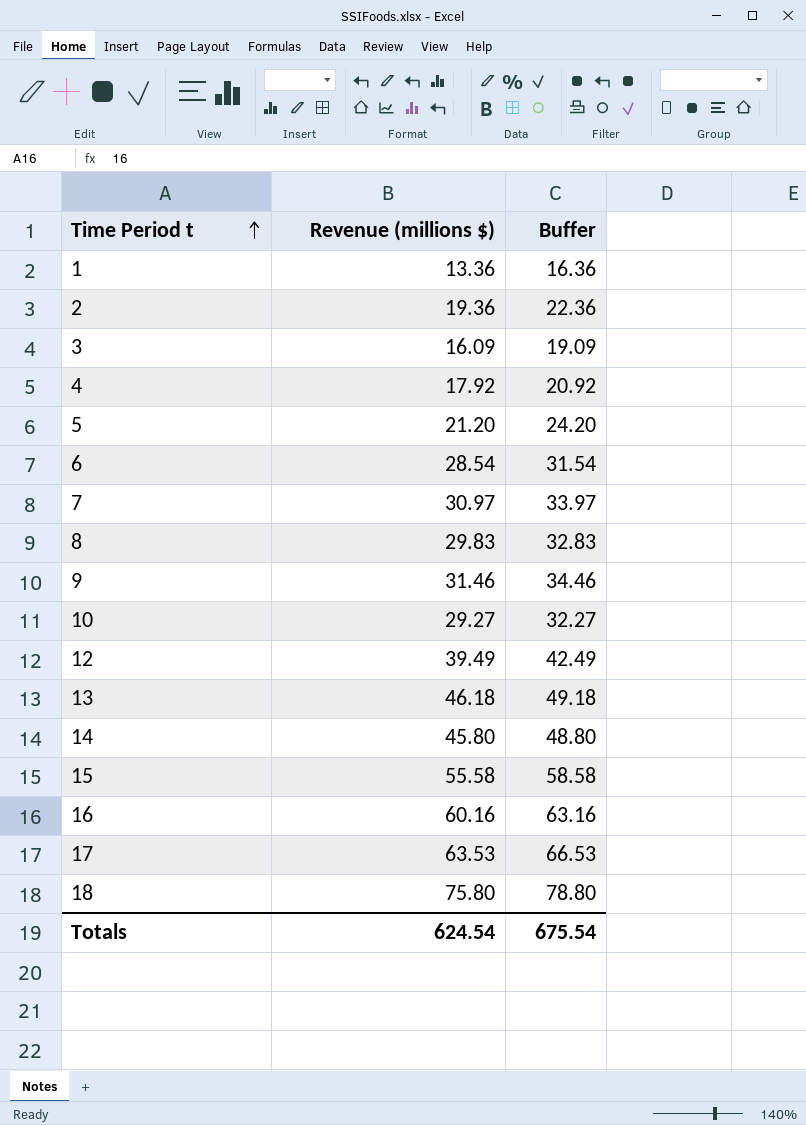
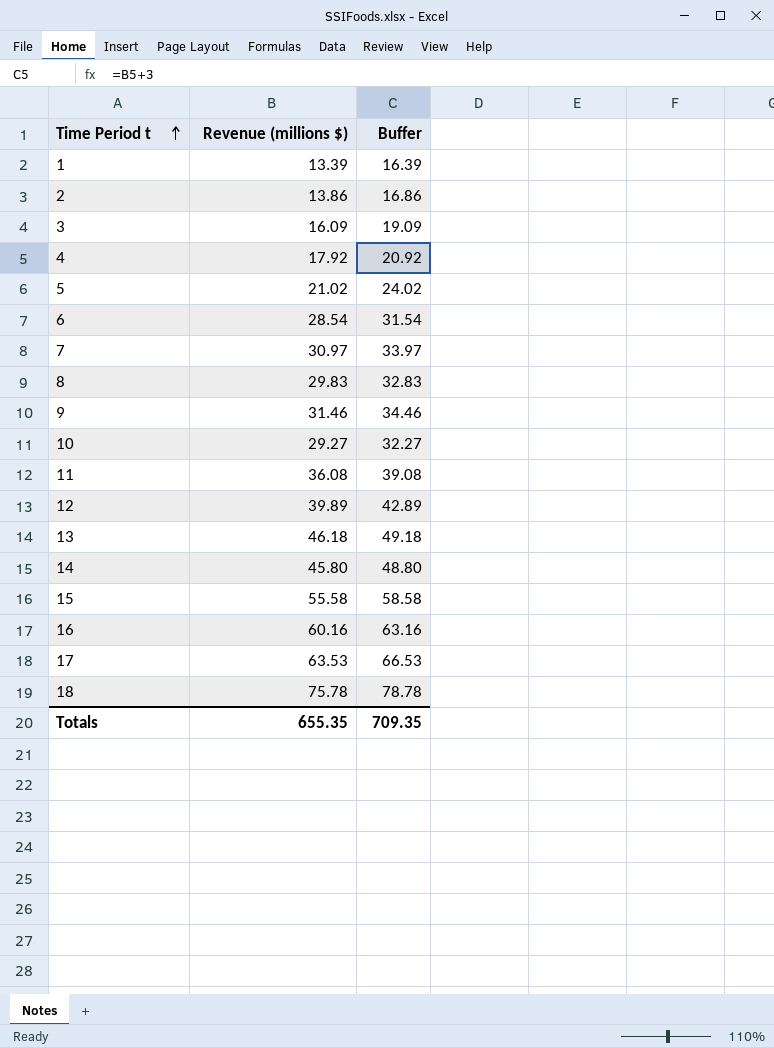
1 | Revenue (millions $): 13.36 -> 13.39
1 | Buffer: 16.36 -> 16.39
2 | Revenue (millions $): 19.36 -> 13.86
2 | Buffer: 22.36 -> 16.86
5 | Revenue (millions $): 21.20 -> 21.02
5 | Buffer: 24.20 -> 24.02
row 11: none -> 36.08 | 39.08
12 | Revenue (millions $): 39.49 -> 39.89
12 | Buffer: 42.49 -> 42.89
18 | Revenue (millions $): 75.80 -> 75.78
18 | Buffer: 78.80 -> 78.78
Totals | Revenue (millions $): 624.54 -> 655.35
Totals | Buffer: 675.54 -> 709.35

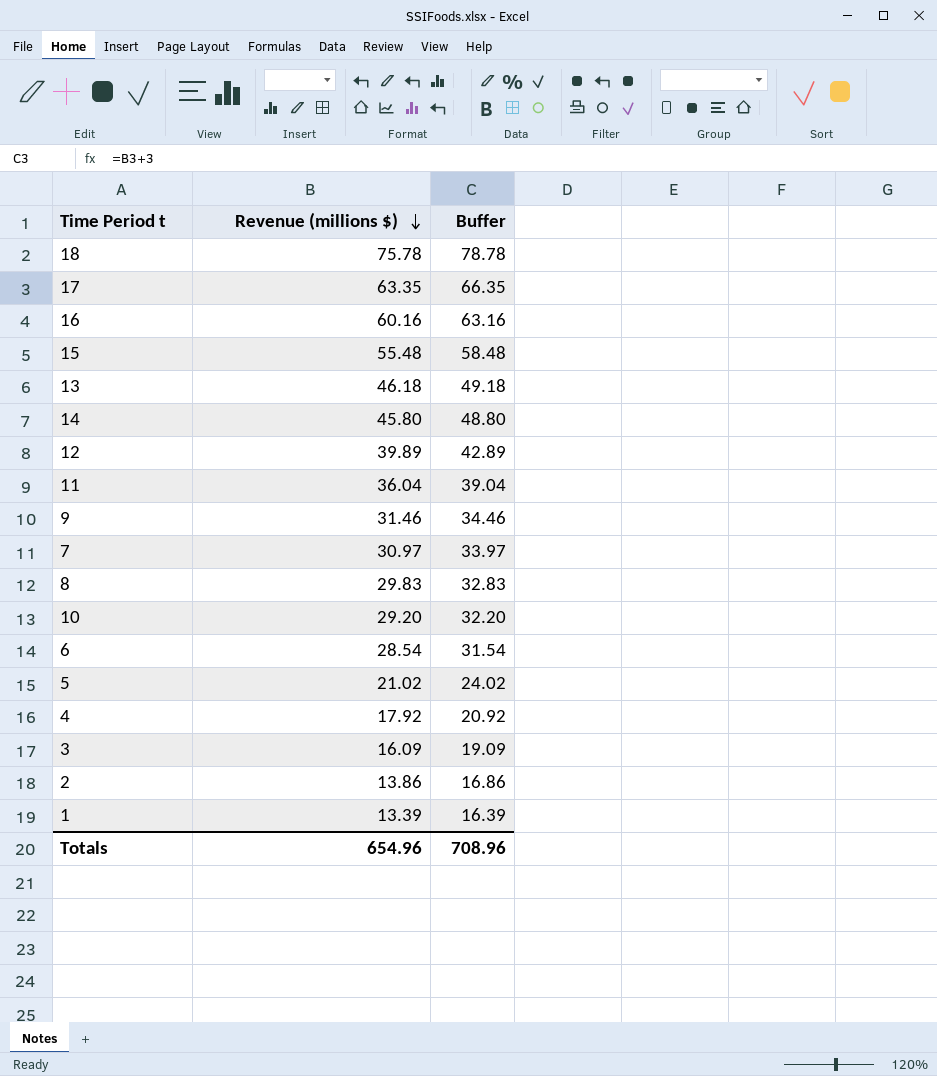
row order: Time Period t ascending -> Revenue (millions $) descending
17 | Revenue (millions $): 63.53 -> 63.35
17 | Buffer: 66.53 -> 66.35
15 | Revenue (millions $): 55.58 -> 55.48
15 | Buffer: 58.58 -> 58.48
11 | Revenue (millions $): 36.08 -> 36.04
11 | Buffer: 39.08 -> 39.04
10 | Revenue (millions $): 29.27 -> 29.20
10 | Buffer: 32.27 -> 32.20
Totals | Revenue (millions $): 655.35 -> 654.96
Totals | Buffer: 709.35 -> 708.96

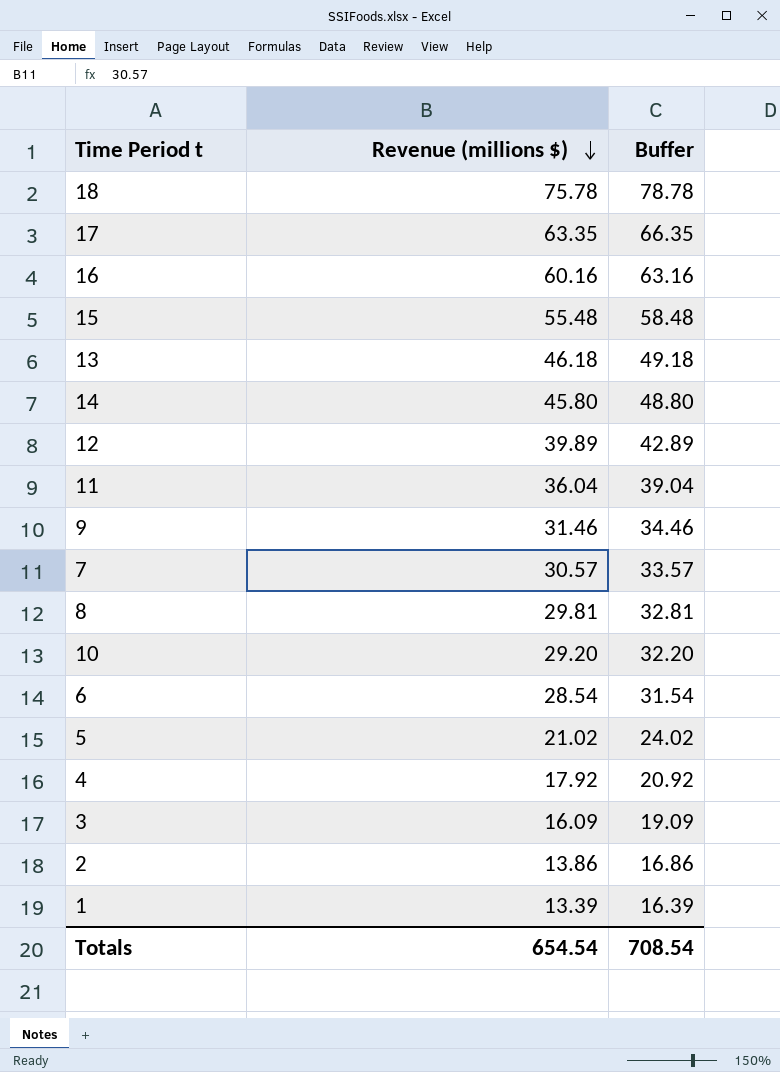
7 | Revenue (millions $): 30.97 -> 30.57
7 | Buffer: 33.97 -> 33.57
8 | Revenue (millions $): 29.83 -> 29.81
8 | Buffer: 32.83 -> 32.81
Totals | Revenue (millions $): 654.96 -> 654.54
Totals | Buffer: 708.96 -> 708.54

